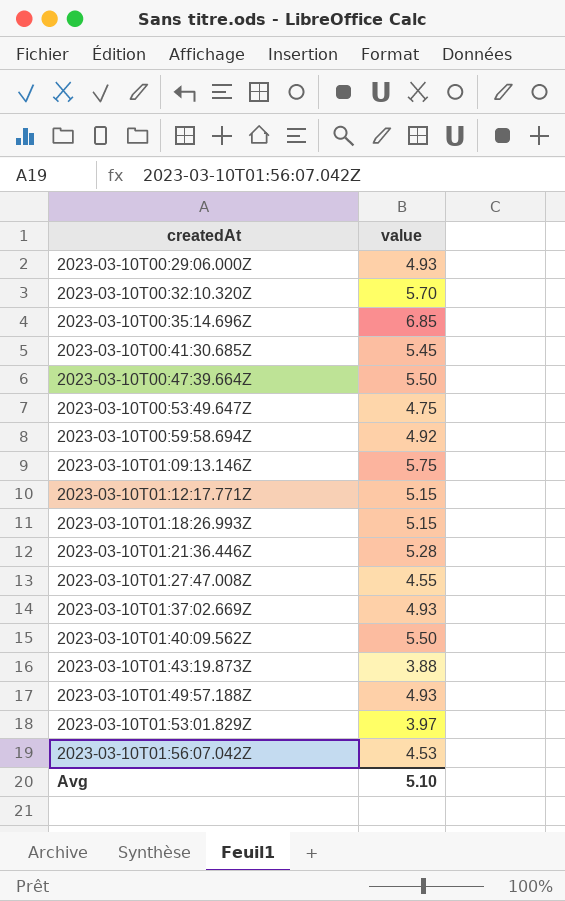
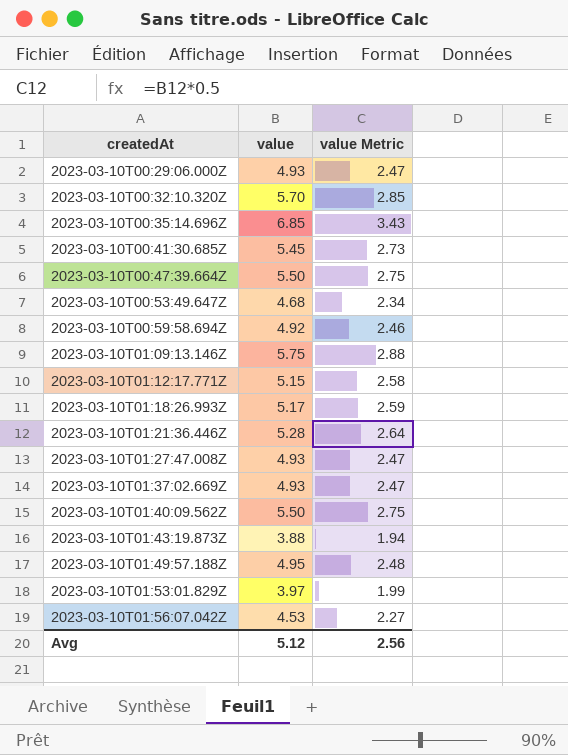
column value Metric | formula: none -> [value] * 0.5
2023-03-10T00:53:49.647Z | value: 4.75 -> 4.68
2023-03-10T01:18:26.993Z | value: 5.15 -> 5.17
2023-03-10T01:27:47.008Z | value: 4.55 -> 4.93
2023-03-10T01:49:57.188Z | value: 4.93 -> 4.95
Avg | value: 5.10 -> 5.12

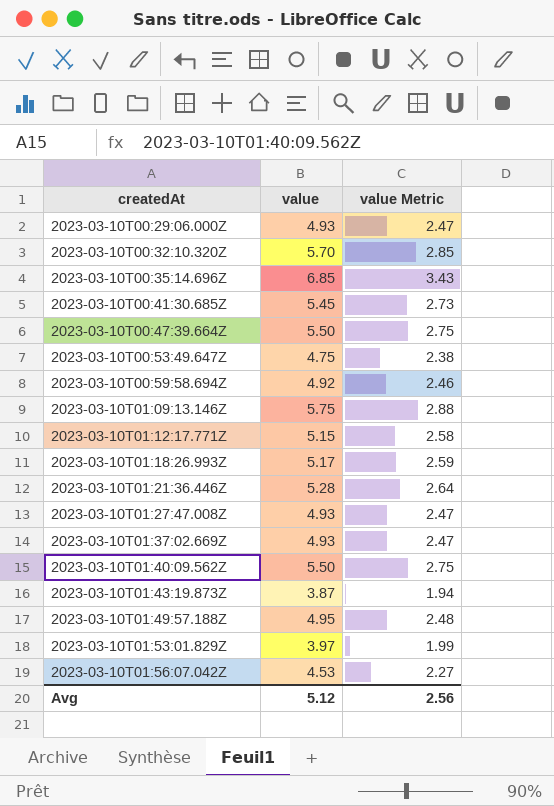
2023-03-10T00:53:49.647Z | value: 4.68 -> 4.75
2023-03-10T00:53:49.647Z | value Metric: 2.34 -> 2.38
2023-03-10T01:43:19.873Z | value: 3.88 -> 3.87

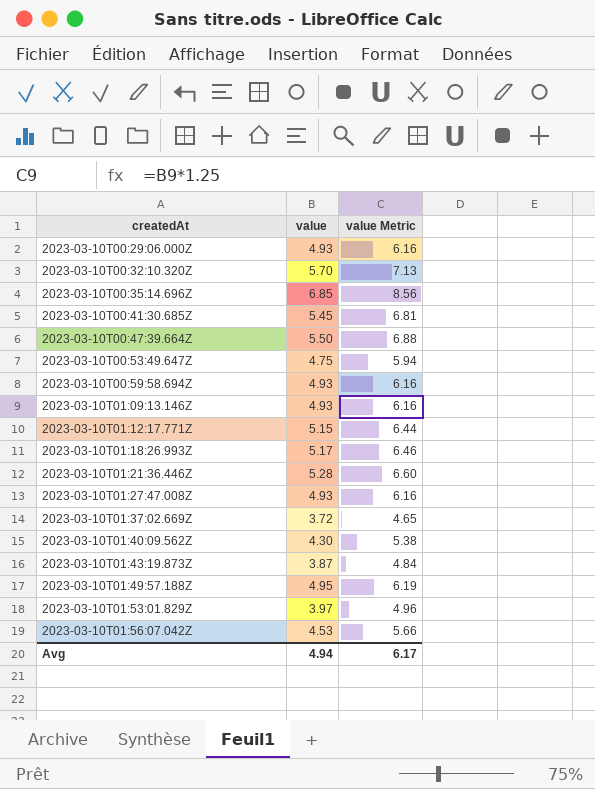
column value Metric | formula: [value] * 0.5 -> [value] * 1.25
2023-03-10T00:59:58.694Z | value: 4.92 -> 4.93
2023-03-10T01:09:13.146Z | value: 5.75 -> 4.93
2023-03-10T01:37:02.669Z | value: 4.93 -> 3.72
2023-03-10T01:40:09.562Z | value: 5.50 -> 4.30
Avg | value: 5.12 -> 4.94
Avg | value Metric: 2.56 -> 6.17

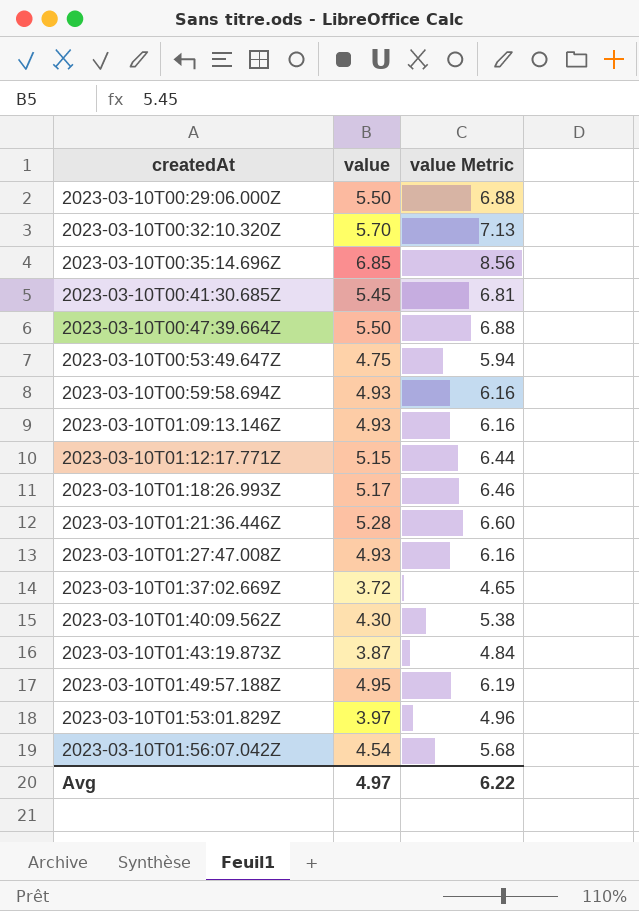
2023-03-10T00:29:06.000Z | value: 4.93 -> 5.50
2023-03-10T00:29:06.000Z | value Metric: 6.16 -> 6.88
2023-03-10T01:56:07.042Z | value: 4.53 -> 4.54
2023-03-10T01:56:07.042Z | value Metric: 5.66 -> 5.68
Avg | value: 4.94 -> 4.97
Avg | value Metric: 6.17 -> 6.22

